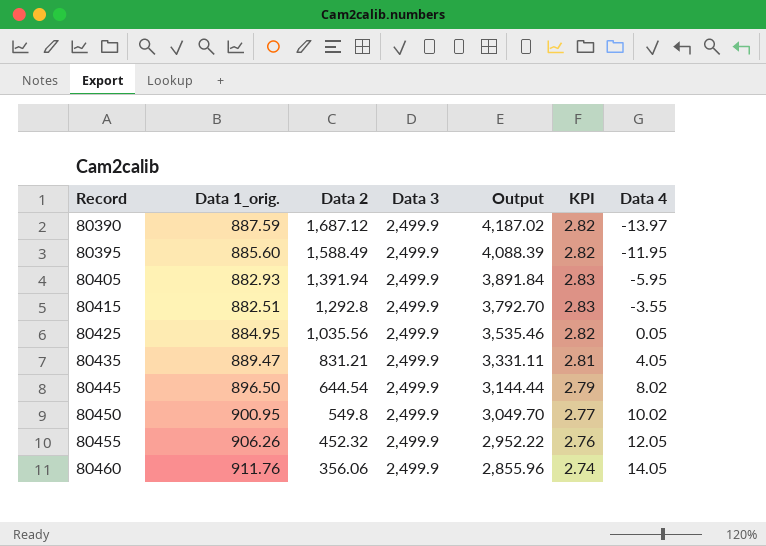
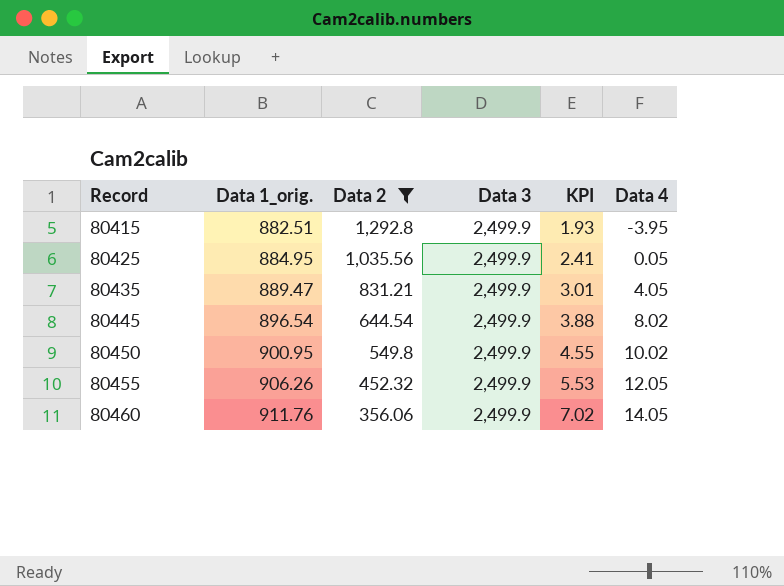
filter: none -> Data 2 <= 1,292.8
column Output | formula: [Data 2] + [Data 3] -> none
column KPI | formula: [Data 3] / [Data 1_orig.] -> [Data 3] / [Data 2]
80415 | Data 4: -3.55 -> -3.95
80445 | Data 1_orig.: 896.50 -> 896.54

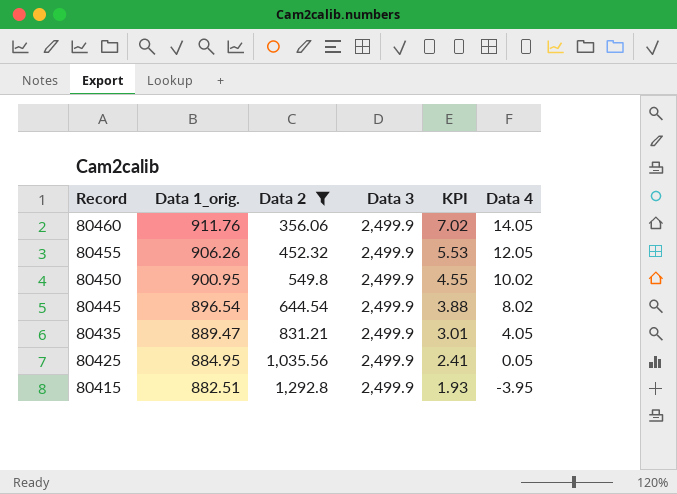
row order: Record ascending -> Record descending

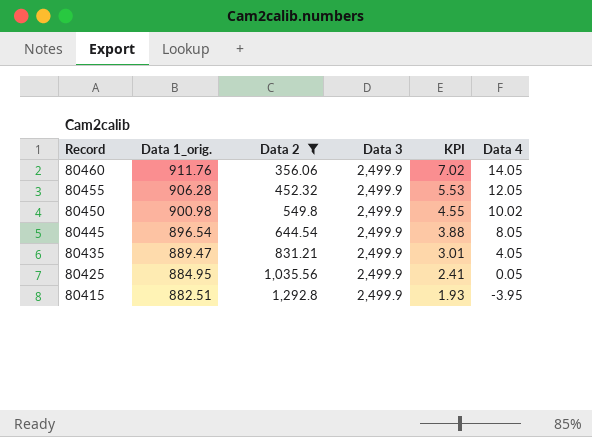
80455 | Data 1_orig.: 906.26 -> 906.28
80450 | Data 1_orig.: 900.95 -> 900.98
80445 | Data 4: 8.02 -> 8.05

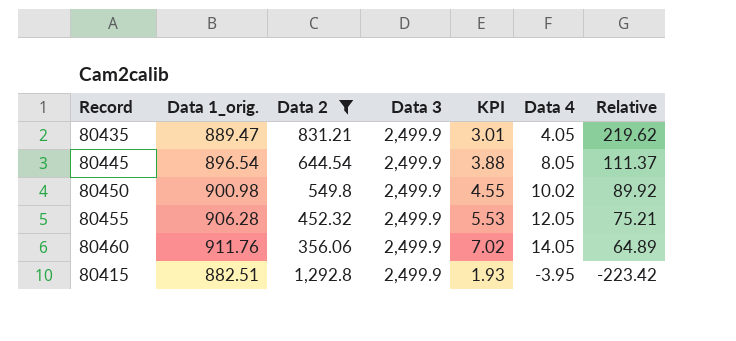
row order: Record descending -> Relative descending
column Relative | formula: none -> [Data 1_orig.] / [Data 4]
row 80425: 884.95 | 1,035.56 | 2,499.9 | 2.41 | 0.05 -> none

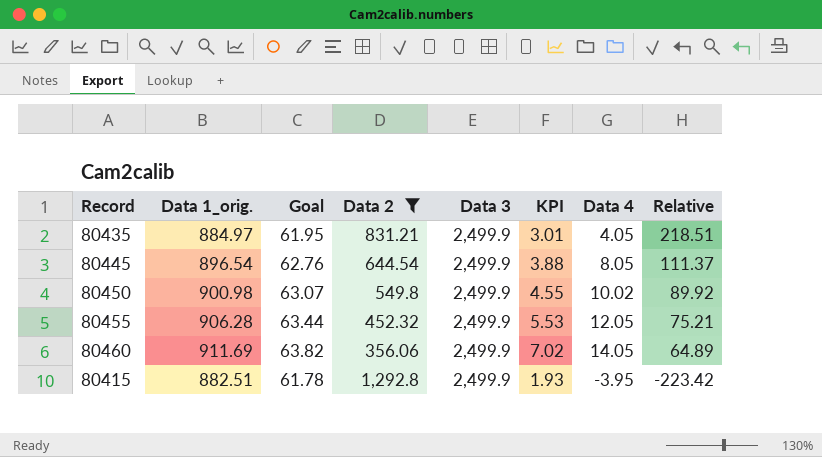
column Goal | formula: none -> [Data 1_orig.] * 0.07
80435 | Data 1_orig.: 889.47 -> 884.97
80435 | Relative: 219.62 -> 218.51
80460 | Data 1_orig.: 911.76 -> 911.69

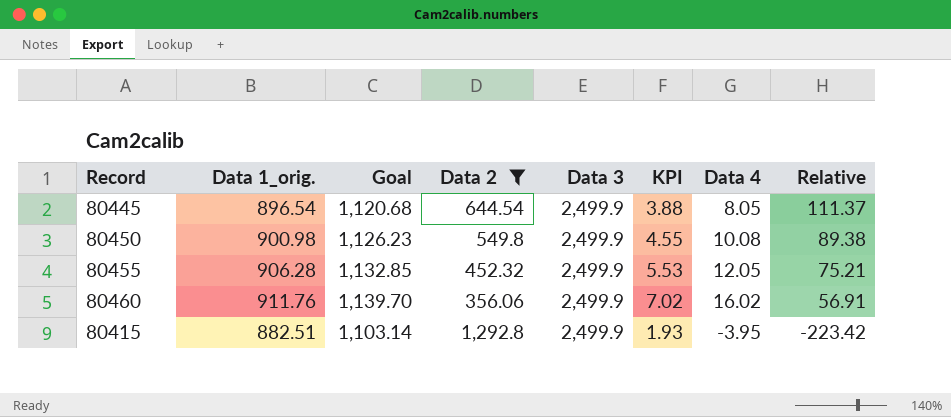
column Goal | formula: [Data 1_orig.] * 0.07 -> [Data 1_orig.] * 1.25
row 80435: 884.97 | 61.95 | 831.21 | 2,499.9 | 3.01 | 4.05 | 218.51 -> none
80450 | Data 4: 10.02 -> 10.08
80450 | Relative: 89.92 -> 89.38
80460 | Data 1_orig.: 911.69 -> 911.76
80460 | Data 4: 14.05 -> 16.02
80460 | Relative: 64.89 -> 56.91

